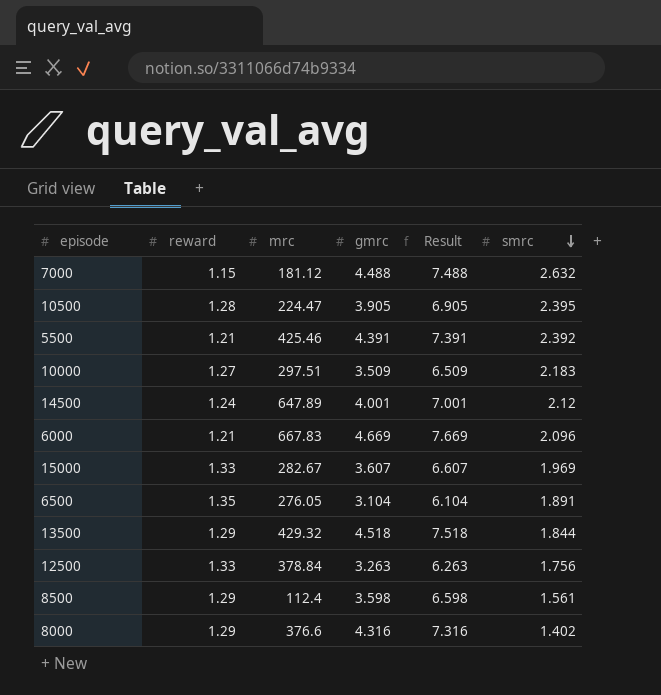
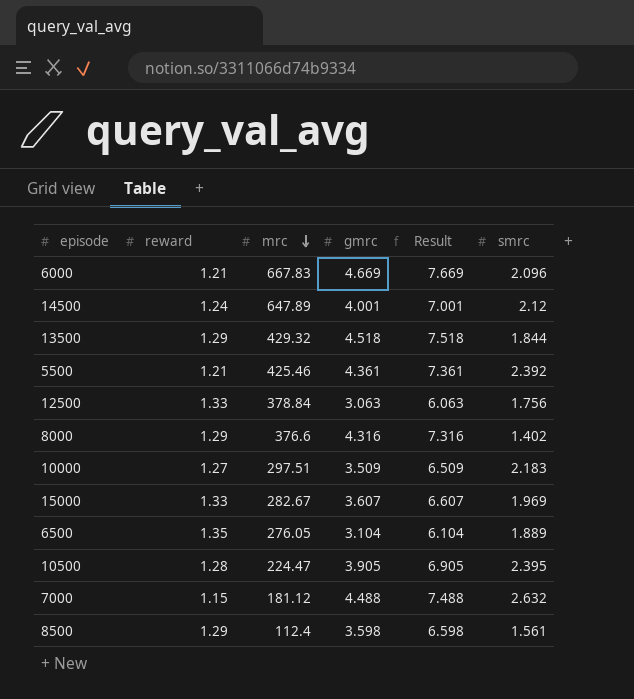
row order: smrc descending -> mrc descending
5500 | gmrc: 4.391 -> 4.361
5500 | Result: 7.391 -> 7.361
12500 | gmrc: 3.263 -> 3.063
12500 | Result: 6.263 -> 6.063
6500 | smrc: 1.891 -> 1.889

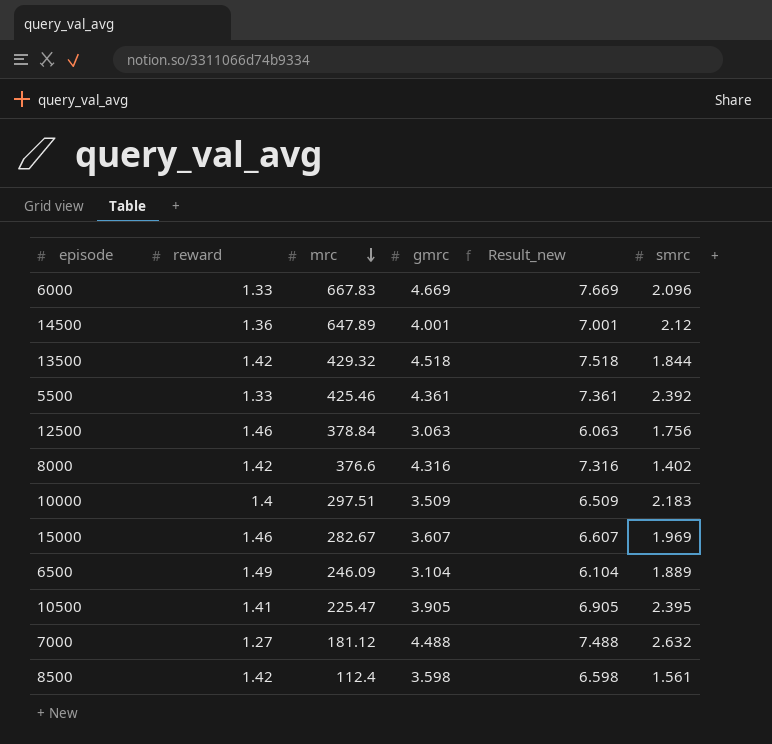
column name: Result -> Result_new
6000 | reward: 1.21 -> 1.33
14500 | reward: 1.24 -> 1.36
13500 | reward: 1.29 -> 1.42
5500 | reward: 1.21 -> 1.33
12500 | reward: 1.33 -> 1.46
8000 | reward: 1.29 -> 1.42
10000 | reward: 1.27 -> 1.4
15000 | reward: 1.33 -> 1.46
6500 | reward: 1.35 -> 1.49
6500 | mrc: 276.05 -> 246.09
10500 | reward: 1.28 -> 1.41
10500 | mrc: 224.47 -> 225.47
7000 | reward: 1.15 -> 1.27
8500 | reward: 1.29 -> 1.42

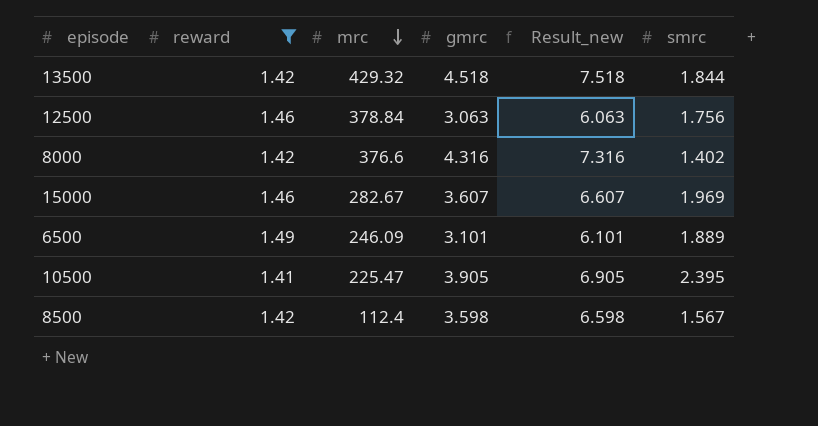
filter: none -> reward >= 1.41
6500 | gmrc: 3.104 -> 3.101
6500 | Result_new: 6.104 -> 6.101
8500 | smrc: 1.561 -> 1.567

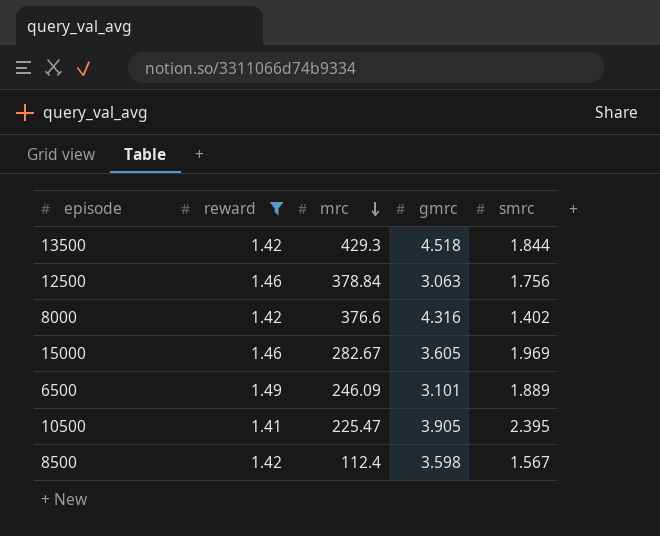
column Result_new | formula: [gmrc] + 3 -> none
13500 | mrc: 429.32 -> 429.3
15000 | gmrc: 3.607 -> 3.605

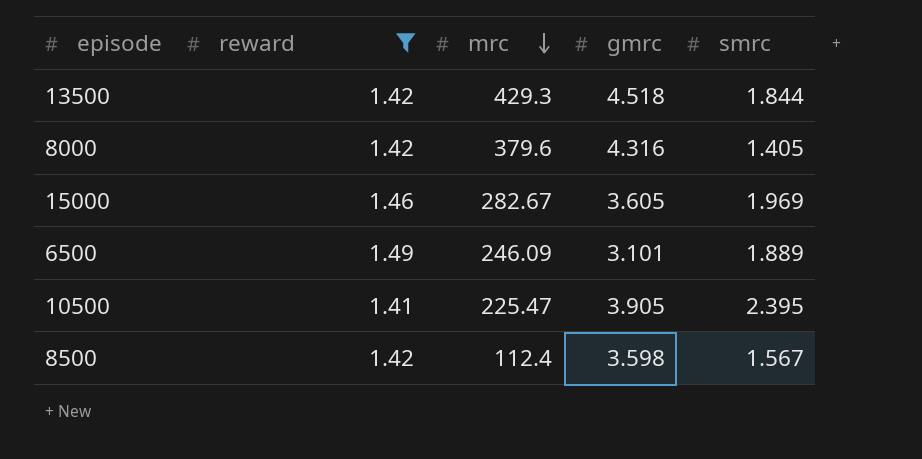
row 12500: 1.46 | 378.84 | 3.063 | 1.756 -> none
8000 | mrc: 376.6 -> 379.6
8000 | smrc: 1.402 -> 1.405

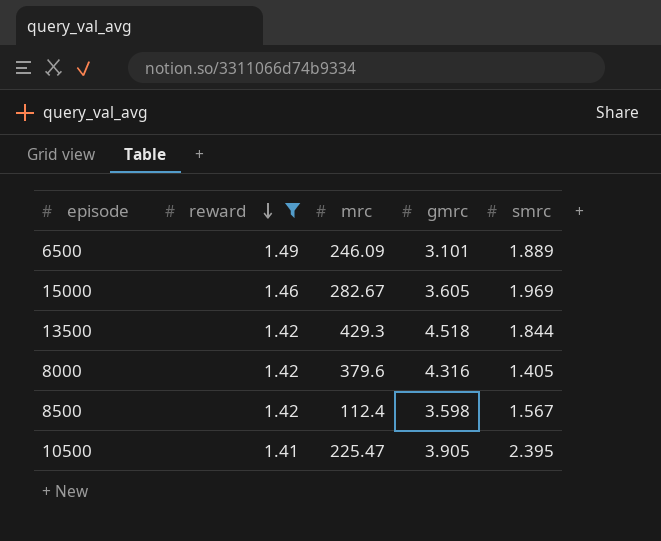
row order: mrc descending -> reward descending

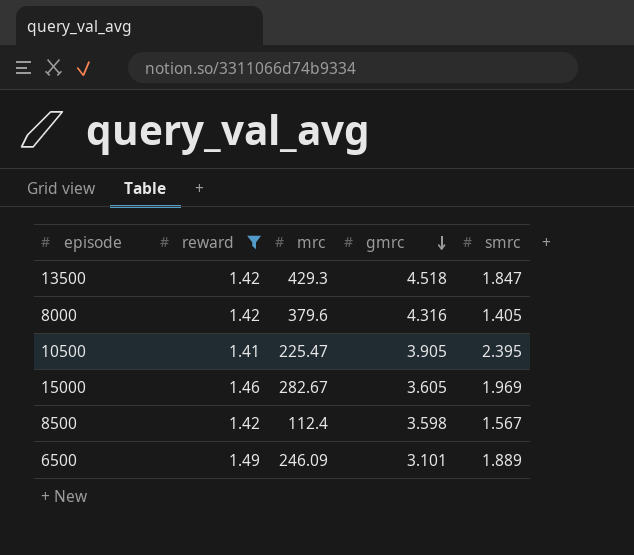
row order: reward descending -> gmrc descending
13500 | smrc: 1.844 -> 1.847

